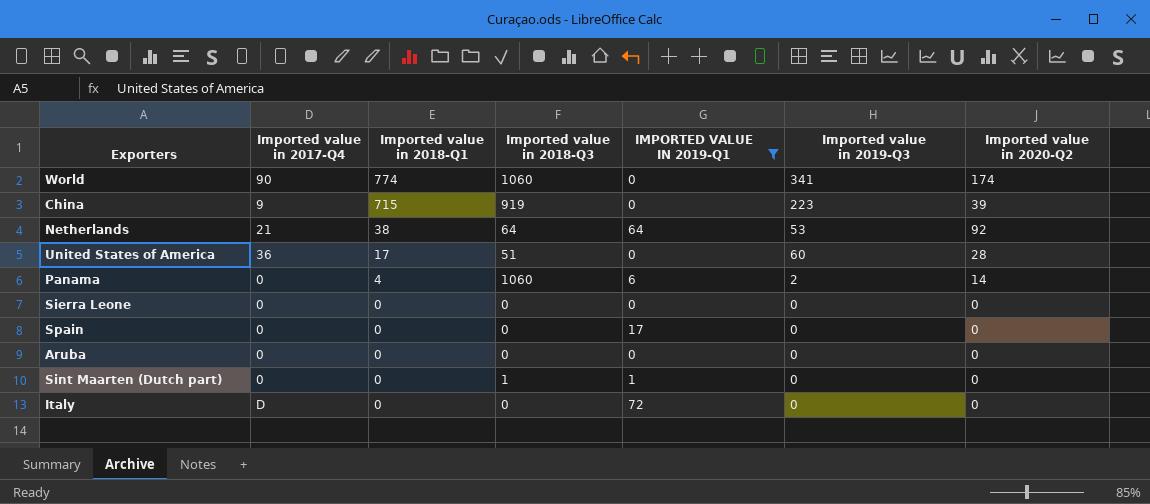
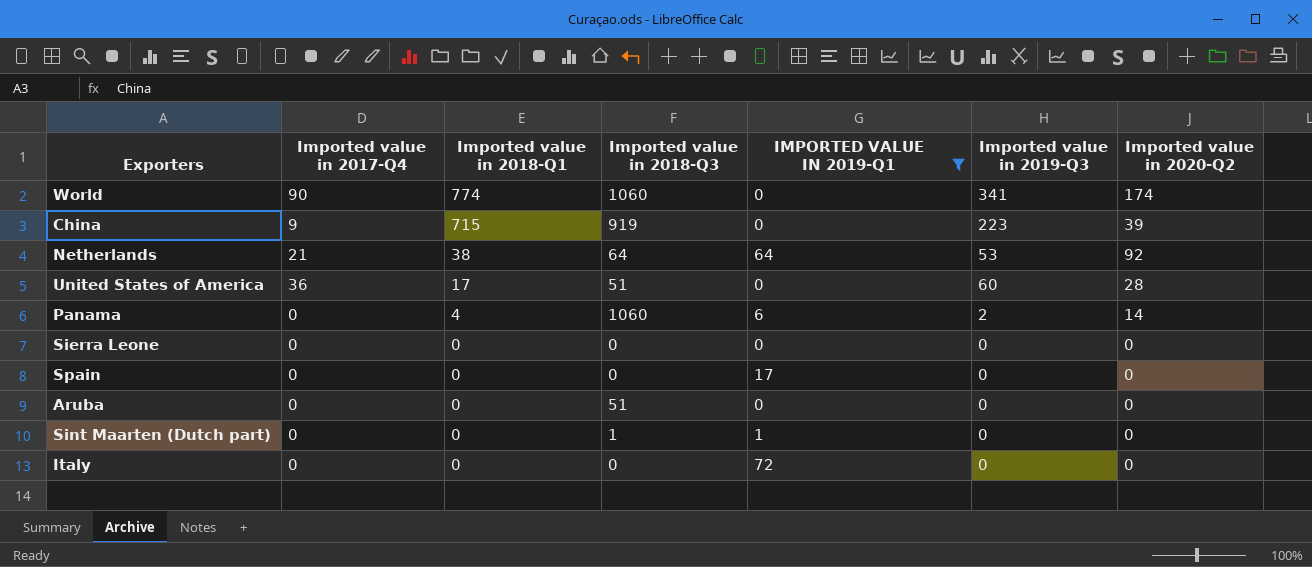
Aruba | Imported value in 2018-Q3: 0 -> 51
Italy | Imported value in 2017-Q4: D -> 0

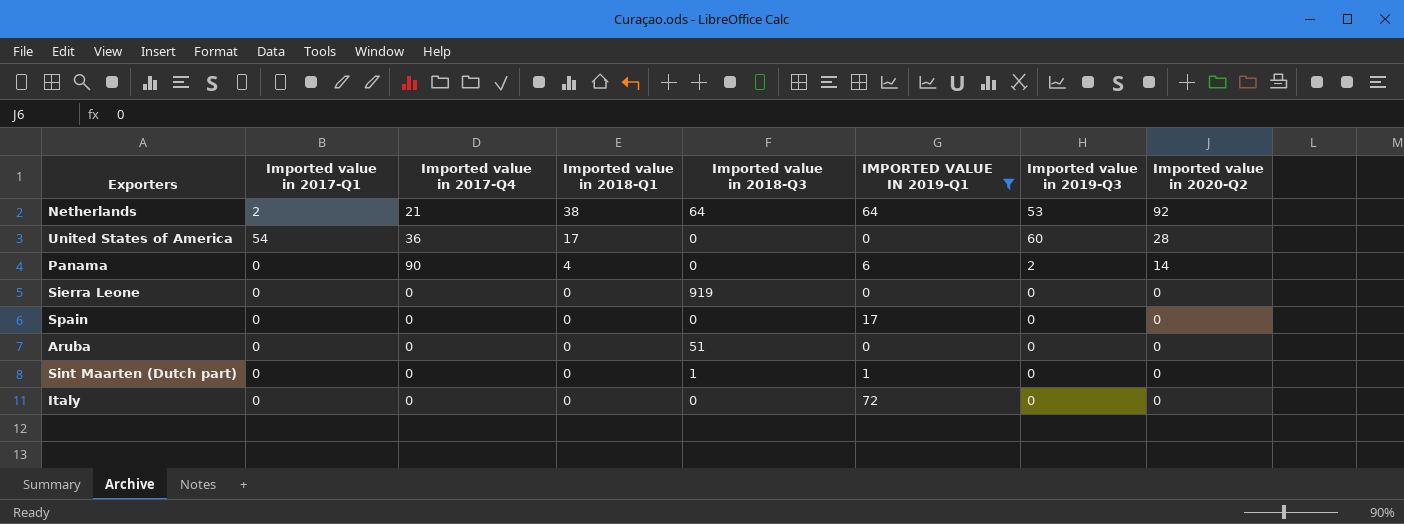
column Imported value in 2017-Q1 | position: none -> 2
row World: 90 | 774 | 1060 | 0 | 341 | 174 -> none
row China: 9 | 715 | 919 | 0 | 223 | 39 -> none
United States of America | Imported value in 2018-Q3: 51 -> 0
Panama | Imported value in 2017-Q4: 0 -> 90
Panama | Imported value in 2018-Q3: 1060 -> 0
Sierra Leone | Imported value in 2018-Q3: 0 -> 919

